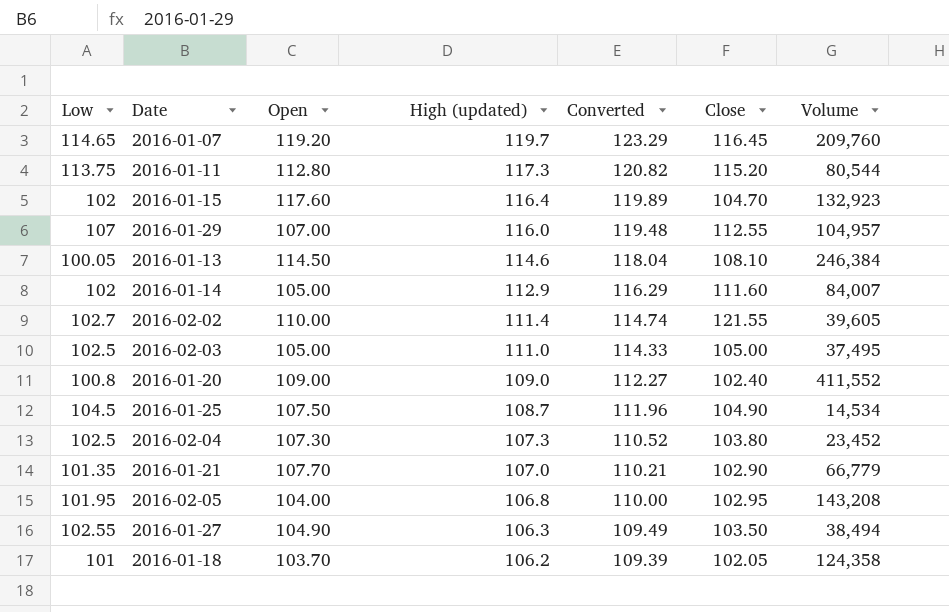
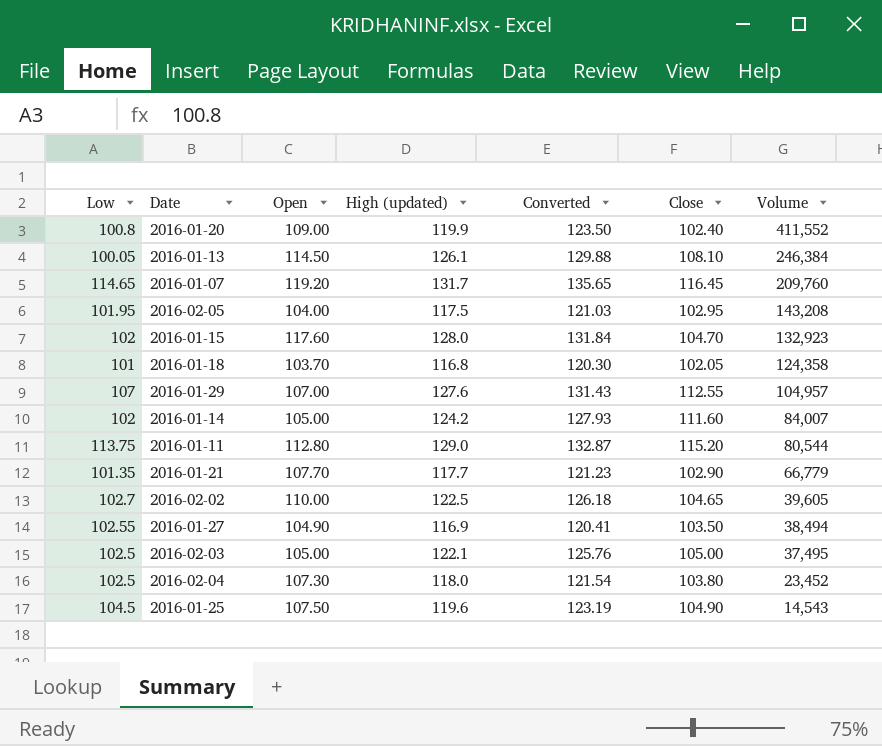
row order: High (updated) descending -> Volume descending
2016-01-20 | High (updated): 109.0 -> 119.9
2016-01-20 | Converted: 112.27 -> 123.50
2016-01-13 | High (updated): 114.6 -> 126.1
2016-01-13 | Converted: 118.04 -> 129.88
2016-01-07 | High (updated): 119.7 -> 131.7
2016-01-07 | Converted: 123.29 -> 135.65
2016-02-05 | High (updated): 106.8 -> 117.5
2016-02-05 | Converted: 110.00 -> 121.03
2016-01-15 | High (updated): 116.4 -> 128.0
2016-01-15 | Converted: 119.89 -> 131.84
2016-01-18 | High (updated): 106.2 -> 116.8
2016-01-18 | Converted: 109.39 -> 120.30
2016-01-29 | High (updated): 116.0 -> 127.6
2016-01-29 | Converted: 119.48 -> 131.43
2016-01-14 | High (updated): 112.9 -> 124.2
2016-01-14 | Converted: 116.29 -> 127.93
2016-01-11 | High (updated): 117.3 -> 129.0
2016-01-11 | Converted: 120.82 -> 132.87
2016-01-21 | High (updated): 107.0 -> 117.7
2016-01-21 | Converted: 110.21 -> 121.23
2016-02-02 | High (updated): 111.4 -> 122.5
2016-02-02 | Converted: 114.74 -> 126.18
2016-02-02 | Close: 121.55 -> 104.65
2016-01-27 | High (updated): 106.3 -> 116.9
2016-01-27 | Converted: 109.49 -> 120.41
2016-02-03 | High (updated): 111.0 -> 122.1
2016-02-03 | Converted: 114.33 -> 125.76
2016-02-04 | High (updated): 107.3 -> 118.0
2016-02-04 | Converted: 110.52 -> 121.54
2016-01-25 | High (updated): 108.7 -> 119.6
2016-01-25 | Converted: 111.96 -> 123.19
2016-01-25 | Volume: 14,534 -> 14,543

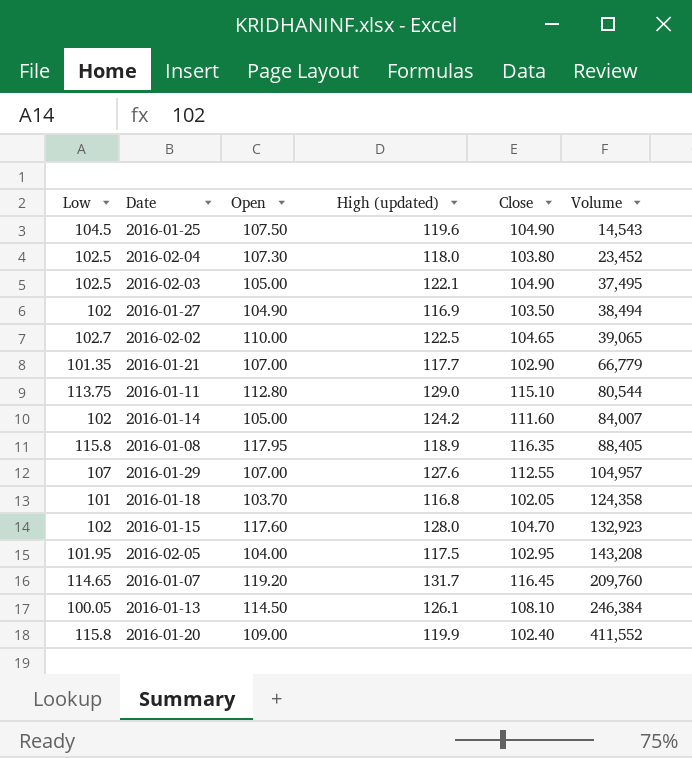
row order: Volume descending -> Volume ascending
column Converted | formula: [High (updated)] * 1.03 -> none
2016-02-03 | Close: 105.00 -> 104.90
2016-01-27 | Low: 102.55 -> 102
2016-02-02 | Volume: 39,605 -> 39,065
2016-01-21 | Open: 107.70 -> 107.00
2016-01-11 | Close: 115.20 -> 115.10
row 2016-01-08: none -> 115.8 | 117.95 | 118.9 | 116.35 | 88,405
2016-01-20 | Low: 100.8 -> 115.8

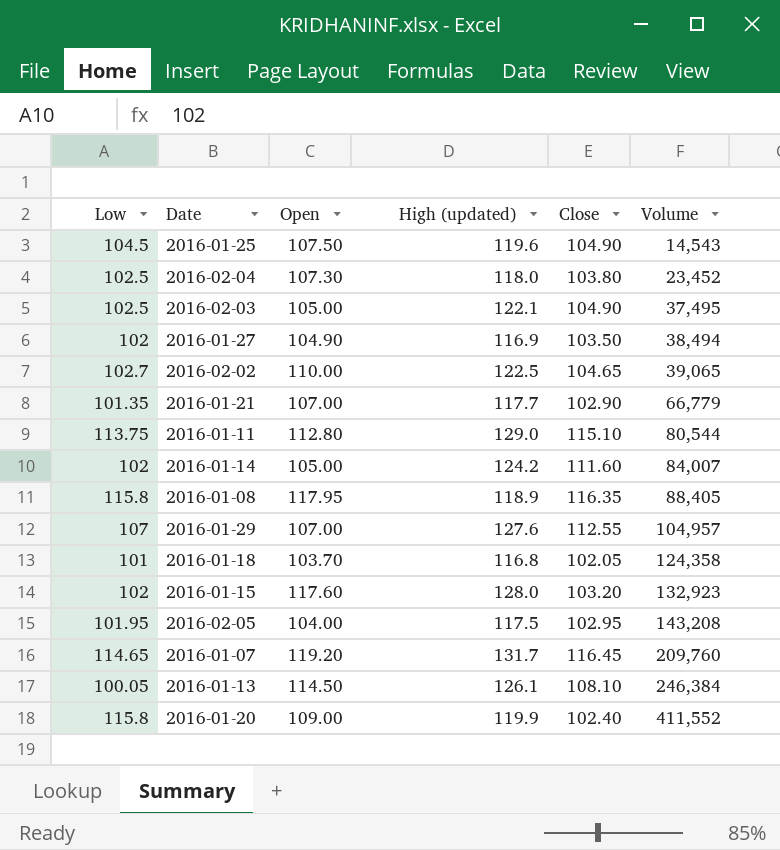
2016-01-15 | Close: 104.70 -> 103.20

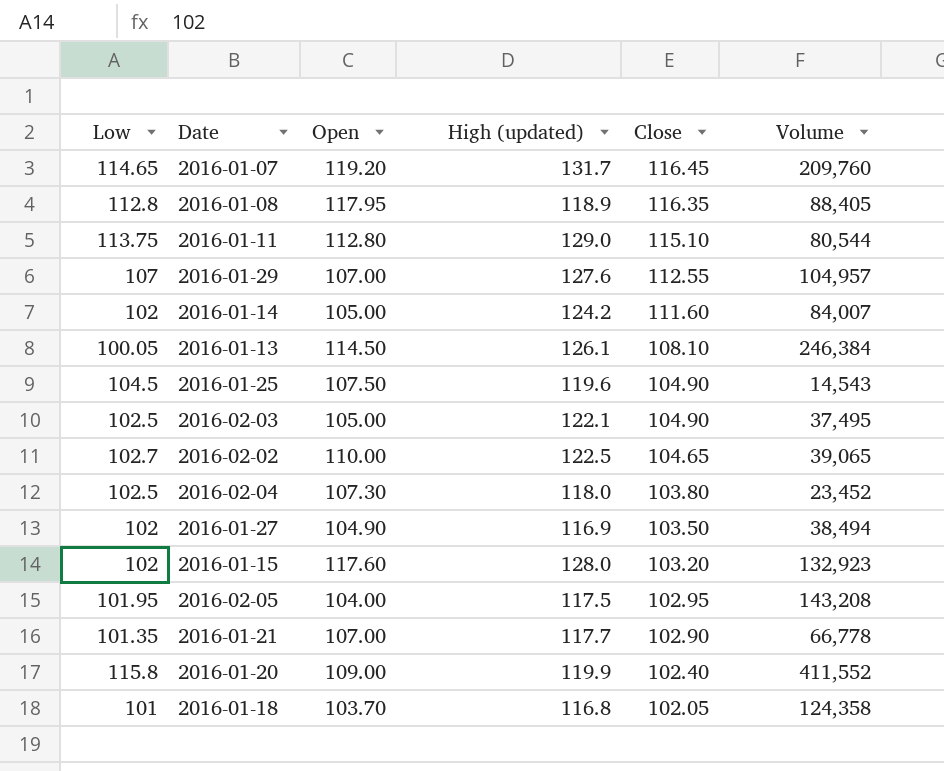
row order: Volume ascending -> Close descending
2016-01-08 | Low: 115.8 -> 112.8
2016-01-21 | Volume: 66,779 -> 66,778

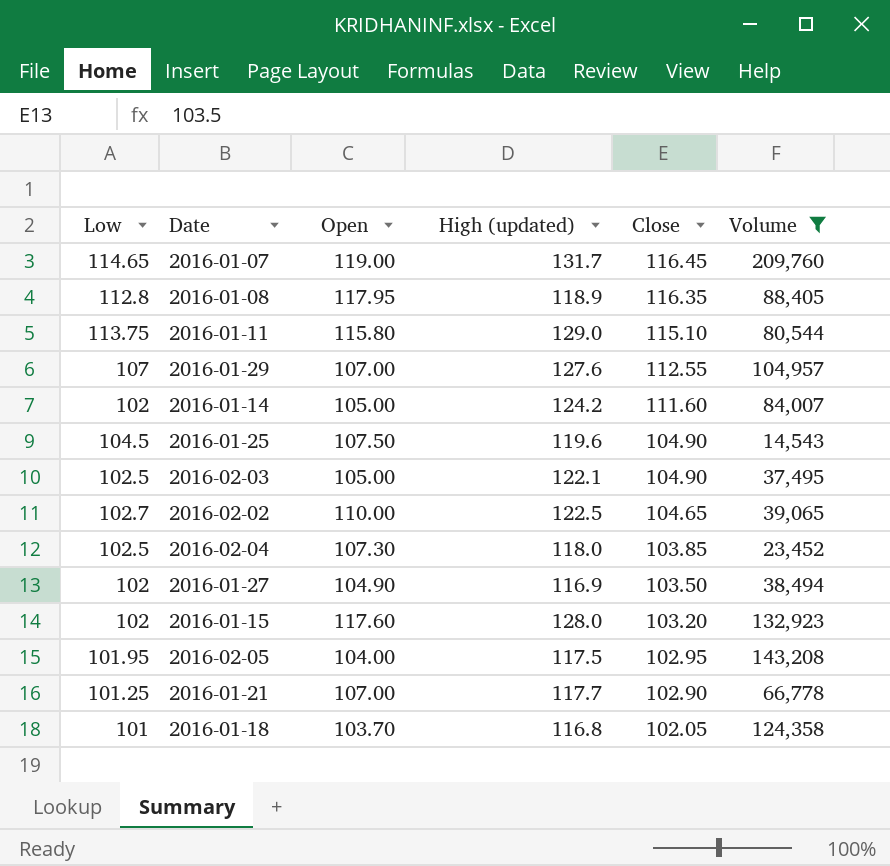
filter: none -> Volume <= 209,760
2016-01-07 | Open: 119.20 -> 119.00
2016-01-11 | Open: 112.80 -> 115.80
2016-02-04 | Close: 103.80 -> 103.85
2016-01-21 | Low: 101.35 -> 101.25

